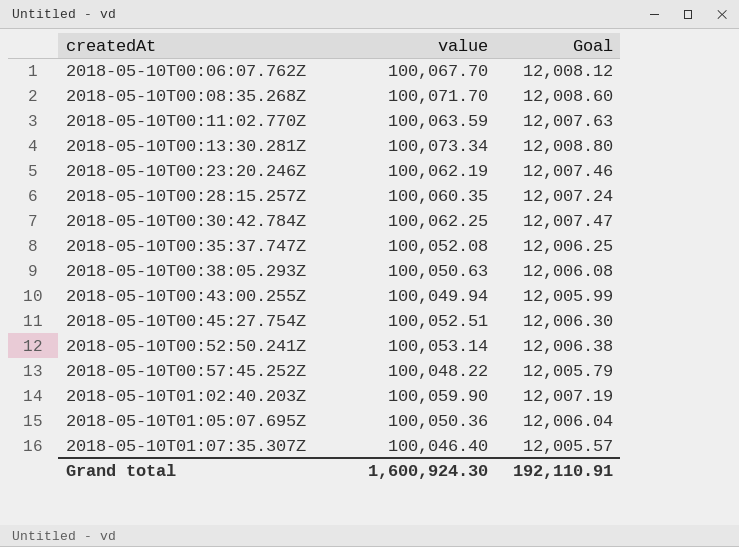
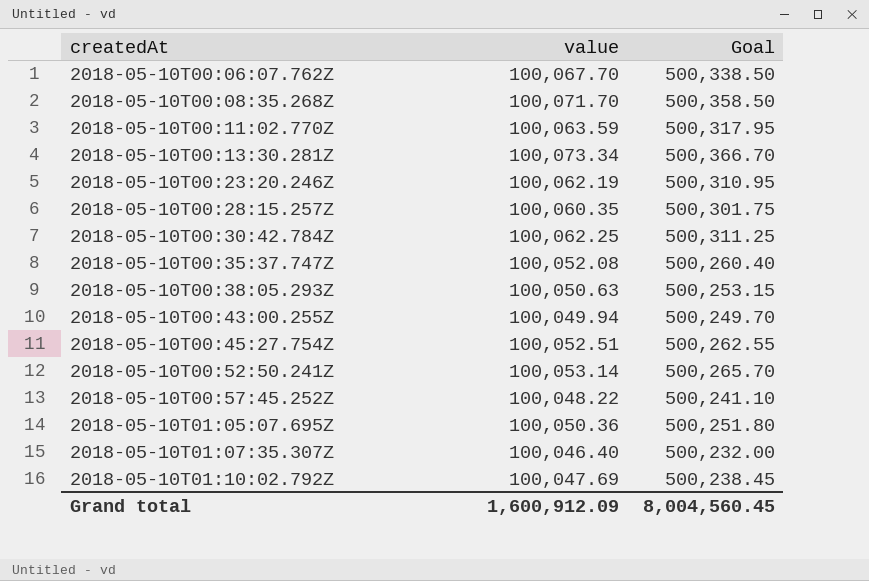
column Goal | formula: [value] * 0.12 -> [value] * 5
row 2018-05-10T01:02:40.203Z: 100,059.90 | 12,007.19 -> none
row 2018-05-10T01:10:02.792Z: none -> 100,047.69 | 500,238.45
Grand total | value: 1,600,924.30 -> 1,600,912.09
Grand total | Goal: 192,110.91 -> 8,004,560.45

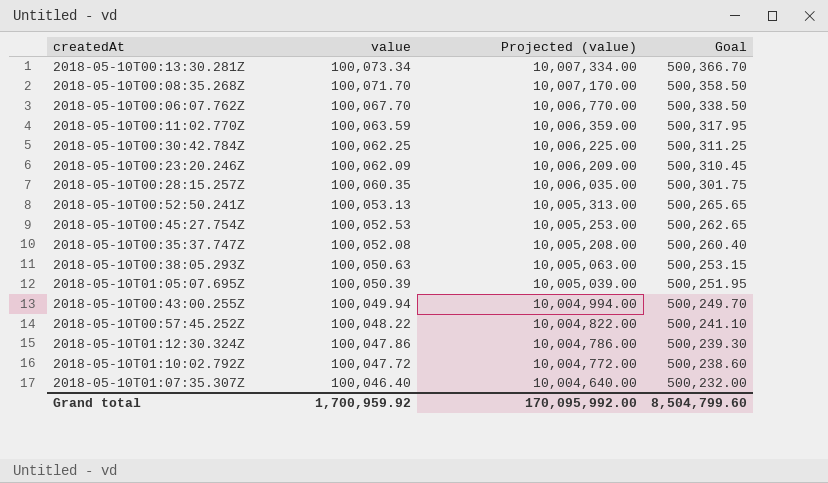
row order: createdAt ascending -> value descending
column Projected (value) | formula: none -> [value] * 100
2018-05-10T00:23:20.246Z | value: 100,062.19 -> 100,062.09
2018-05-10T00:23:20.246Z | Goal: 500,310.95 -> 500,310.45
2018-05-10T00:52:50.241Z | value: 100,053.14 -> 100,053.13
2018-05-10T00:52:50.241Z | Goal: 500,265.70 -> 500,265.65
2018-05-10T00:45:27.754Z | value: 100,052.51 -> 100,052.53
2018-05-10T00:45:27.754Z | Goal: 500,262.55 -> 500,262.65
2018-05-10T01:05:07.695Z | value: 100,050.36 -> 100,050.39
2018-05-10T01:05:07.695Z | Goal: 500,251.80 -> 500,251.95
row 2018-05-10T01:12:30.324Z: none -> 100,047.86 | 10,004,786.00 | 500,239.30
2018-05-10T01:10:02.792Z | value: 100,047.69 -> 100,047.72
2018-05-10T01:10:02.792Z | Goal: 500,238.45 -> 500,238.60
Grand total | value: 1,600,912.09 -> 1,700,959.92
Grand total | Goal: 8,004,560.45 -> 8,504,799.60

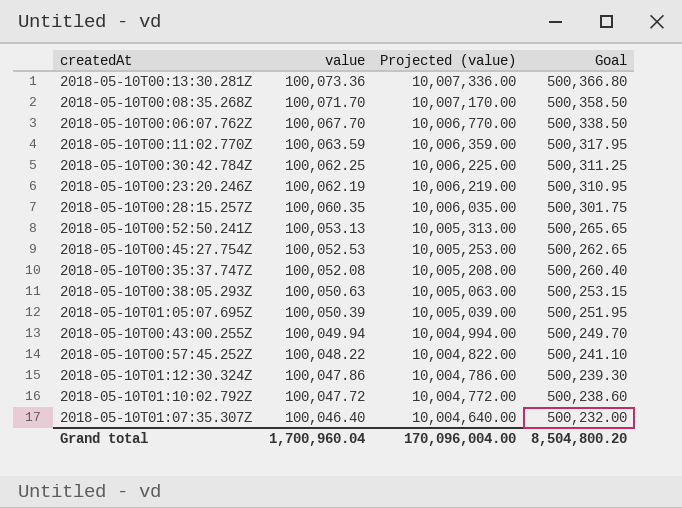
2018-05-10T00:13:30.281Z | value: 100,073.34 -> 100,073.36
2018-05-10T00:13:30.281Z | Projected (value): 10,007,334.00 -> 10,007,336.00
2018-05-10T00:13:30.281Z | Goal: 500,366.70 -> 500,366.80
2018-05-10T00:23:20.246Z | value: 100,062.09 -> 100,062.19
2018-05-10T00:23:20.246Z | Projected (value): 10,006,209.00 -> 10,006,219.00
2018-05-10T00:23:20.246Z | Goal: 500,310.45 -> 500,310.95
Grand total | value: 1,700,959.92 -> 1,700,960.04
Grand total | Projected (value): 170,095,992.00 -> 170,096,004.00
Grand total | Goal: 8,504,799.60 -> 8,504,800.20

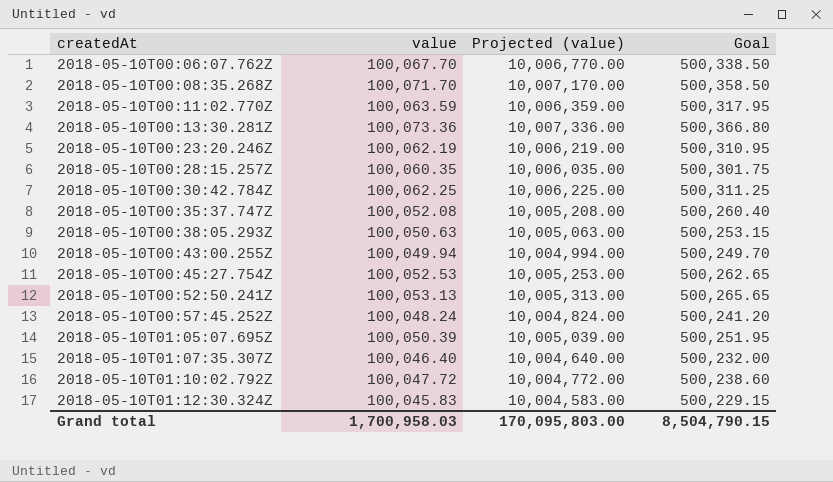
row order: value descending -> createdAt ascending
2018-05-10T00:57:45.252Z | value: 100,048.22 -> 100,048.24
2018-05-10T00:57:45.252Z | Projected (value): 10,004,822.00 -> 10,004,824.00
2018-05-10T00:57:45.252Z | Goal: 500,241.10 -> 500,241.20
2018-05-10T01:12:30.324Z | value: 100,047.86 -> 100,045.83
2018-05-10T01:12:30.324Z | Projected (value): 10,004,786.00 -> 10,004,583.00
2018-05-10T01:12:30.324Z | Goal: 500,239.30 -> 500,229.15
Grand total | value: 1,700,960.04 -> 1,700,958.03
Grand total | Projected (value): 170,096,004.00 -> 170,095,803.00
Grand total | Goal: 8,504,800.20 -> 8,504,790.15

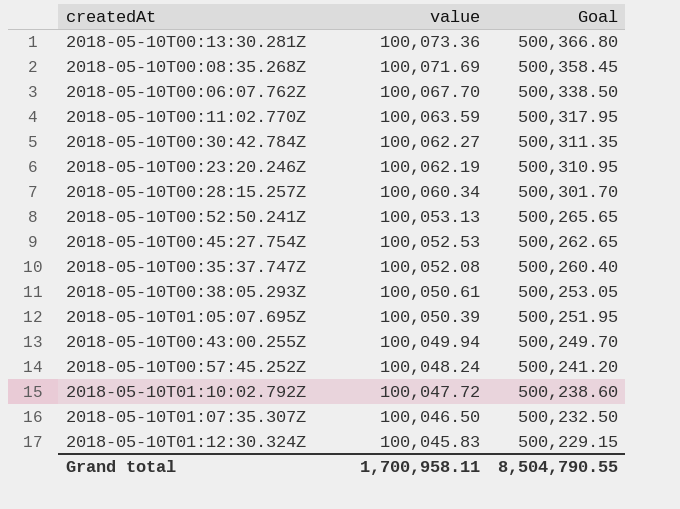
row order: createdAt ascending -> value descending
column Projected (value) | formula: [value] * 100 -> none
2018-05-10T00:08:35.268Z | value: 100,071.70 -> 100,071.69
2018-05-10T00:08:35.268Z | Goal: 500,358.50 -> 500,358.45
2018-05-10T00:30:42.784Z | value: 100,062.25 -> 100,062.27
2018-05-10T00:30:42.784Z | Goal: 500,311.25 -> 500,311.35
2018-05-10T00:28:15.257Z | value: 100,060.35 -> 100,060.34
2018-05-10T00:28:15.257Z | Goal: 500,301.75 -> 500,301.70
2018-05-10T00:38:05.293Z | value: 100,050.63 -> 100,050.61
2018-05-10T00:38:05.293Z | Goal: 500,253.15 -> 500,253.05
2018-05-10T01:07:35.307Z | value: 100,046.40 -> 100,046.50
2018-05-10T01:07:35.307Z | Goal: 500,232.00 -> 500,232.50
Grand total | value: 1,700,958.03 -> 1,700,958.11
Grand total | Goal: 8,504,790.15 -> 8,504,790.55

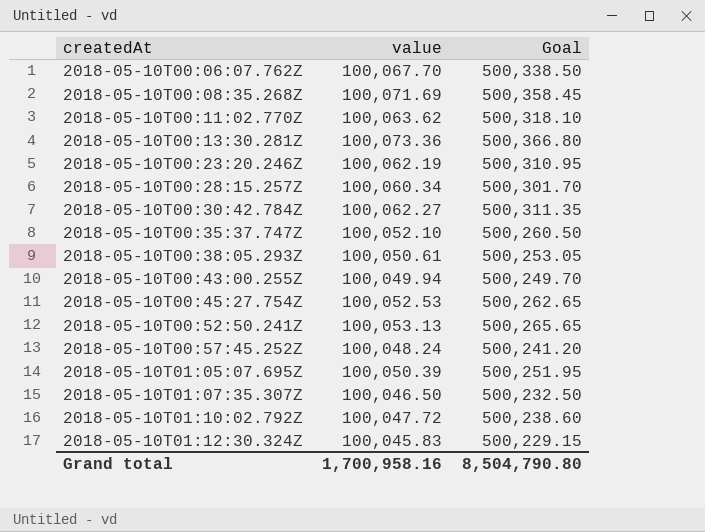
row order: value descending -> createdAt ascending
2018-05-10T00:11:02.770Z | value: 100,063.59 -> 100,063.62
2018-05-10T00:11:02.770Z | Goal: 500,317.95 -> 500,318.10
2018-05-10T00:35:37.747Z | value: 100,052.08 -> 100,052.10
2018-05-10T00:35:37.747Z | Goal: 500,260.40 -> 500,260.50
Grand total | value: 1,700,958.11 -> 1,700,958.16
Grand total | Goal: 8,504,790.55 -> 8,504,790.80

